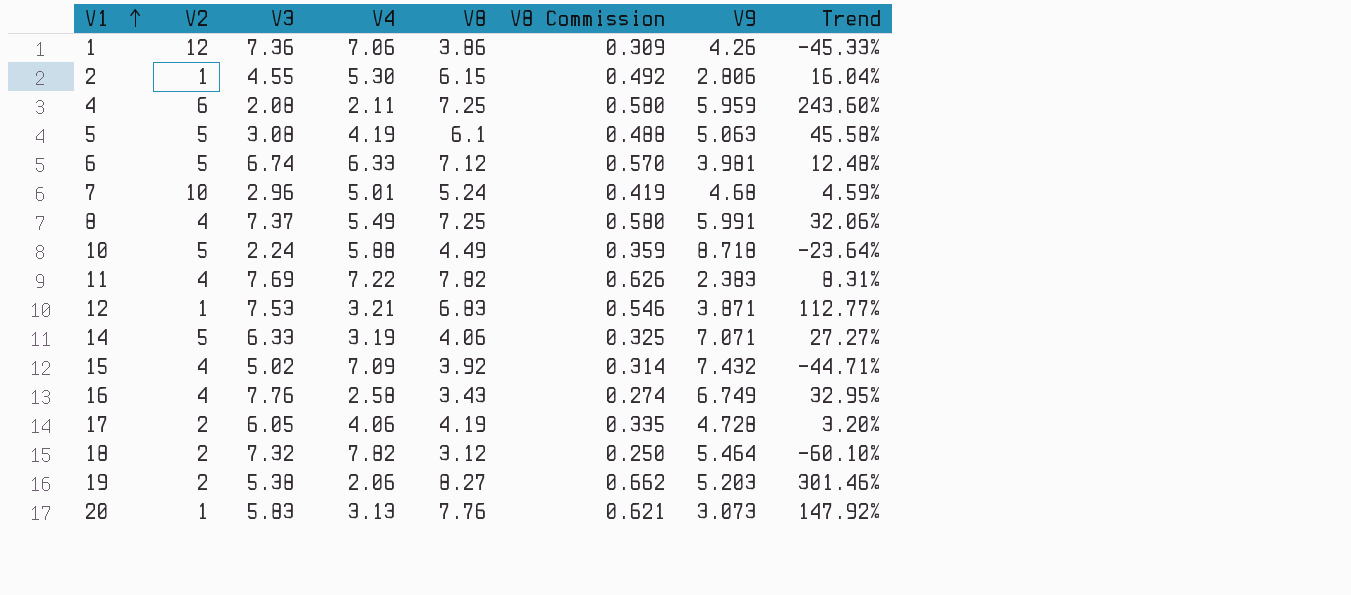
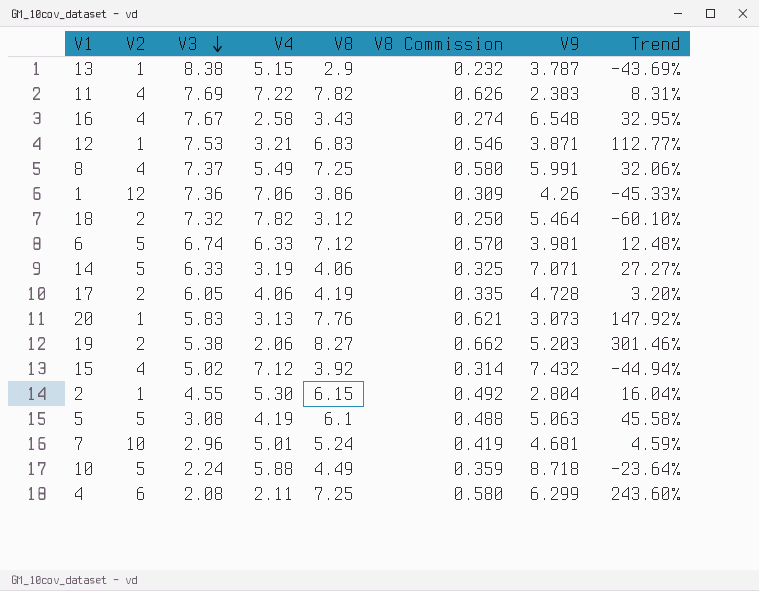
row order: V1 ascending -> V3 descending
row 13: none -> 1 | 8.38 | 5.15 | 2.9 | 0.232 | 3.787 | -43.69%
16 | V3: 7.76 -> 7.67
16 | V9: 6.749 -> 6.548
15 | V4: 7.09 -> 7.12
15 | Trend: -44.71% -> -44.94%
2 | V9: 2.806 -> 2.804
7 | V9: 4.68 -> 4.681
4 | V9: 5.959 -> 6.299

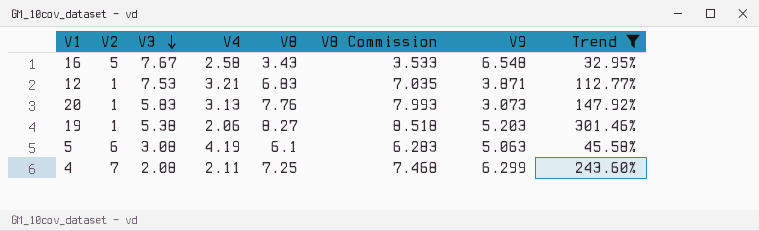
filter: none -> Trend >= 32.95%
column V8 Commission | formula: [V8] * 0.08 -> [V8] * 1.03
16 | V2: 4 -> 5
19 | V2: 2 -> 1
5 | V2: 5 -> 6
4 | V2: 6 -> 7

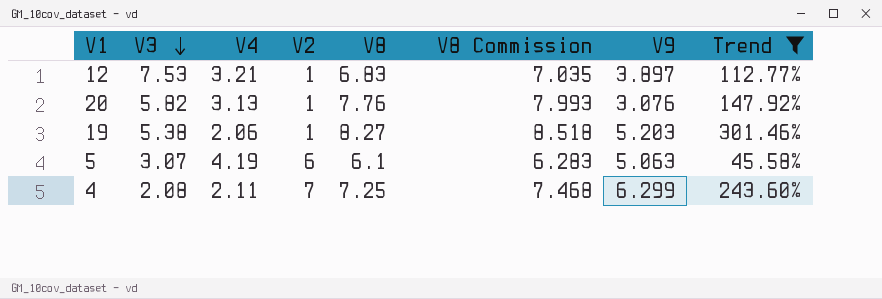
column V2 | position: 2 -> 4
row 16: 5 | 7.67 | 2.58 | 3.43 | 3.533 | 6.548 | 32.95% -> none
12 | V9: 3.871 -> 3.897
20 | V3: 5.83 -> 5.82
20 | V9: 3.073 -> 3.076
5 | V3: 3.08 -> 3.07

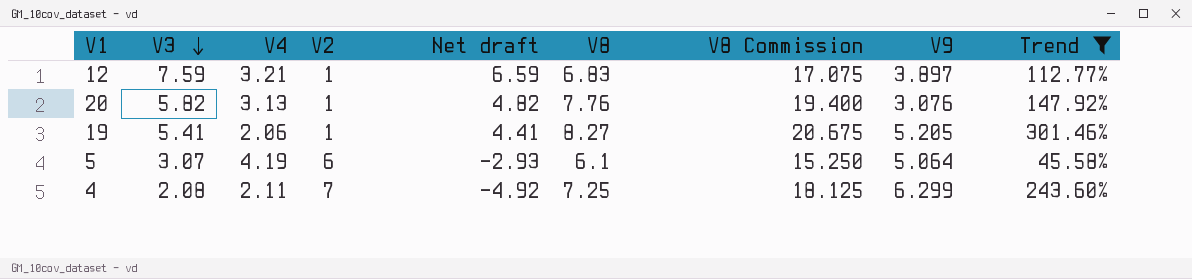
column Net draft | formula: none -> [V3] - [V2]
column V8 Commission | formula: [V8] * 1.03 -> [V8] * 2.5
12 | V3: 7.53 -> 7.59
19 | V3: 5.38 -> 5.41
19 | V9: 5.203 -> 5.205
5 | V9: 5.063 -> 5.064

